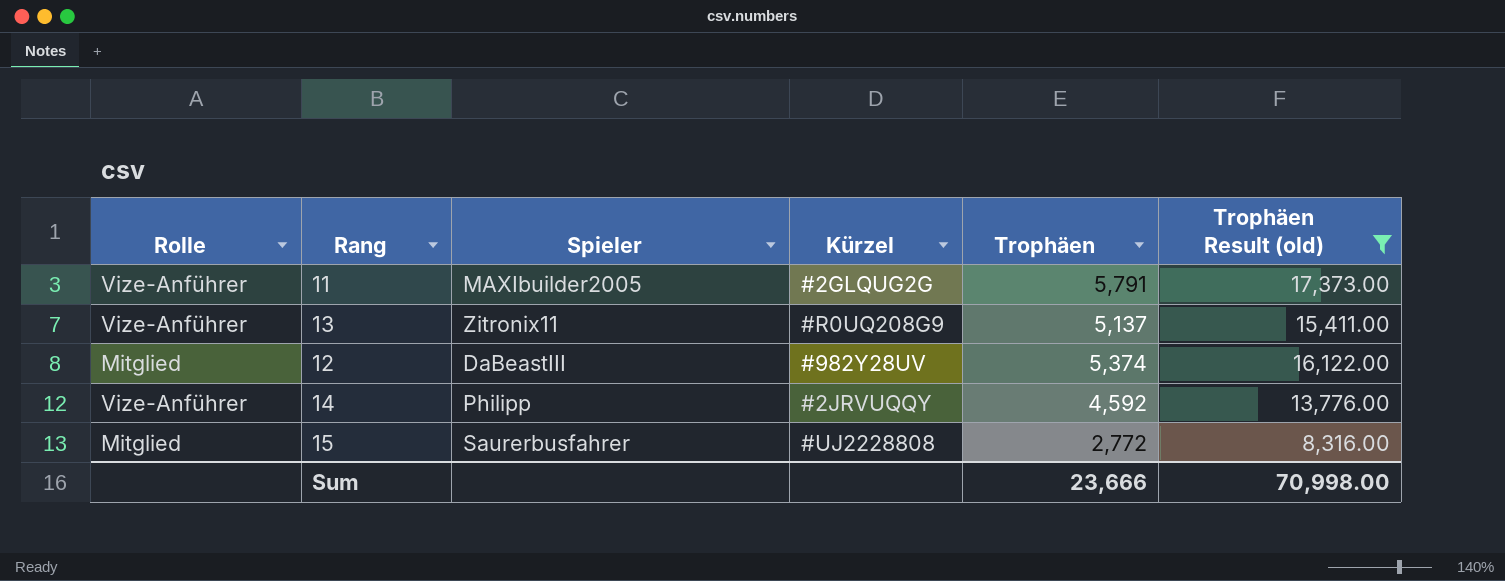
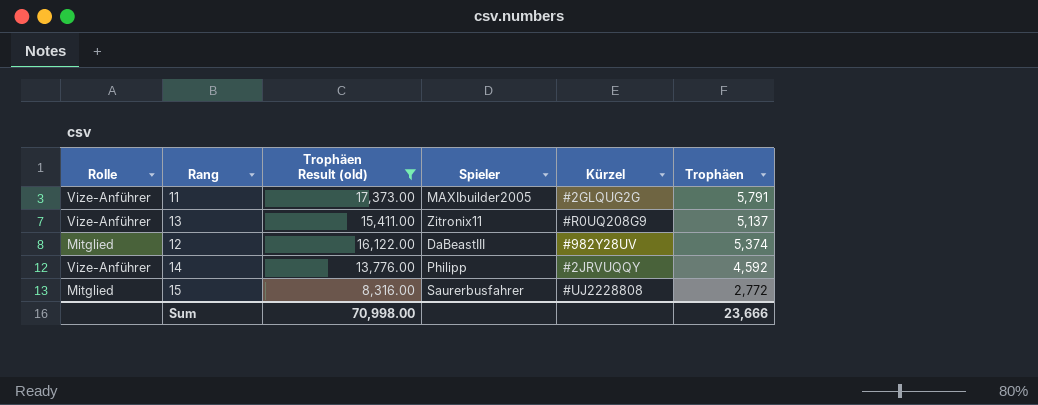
column Trophäen Result (old) | position: 6 -> 3

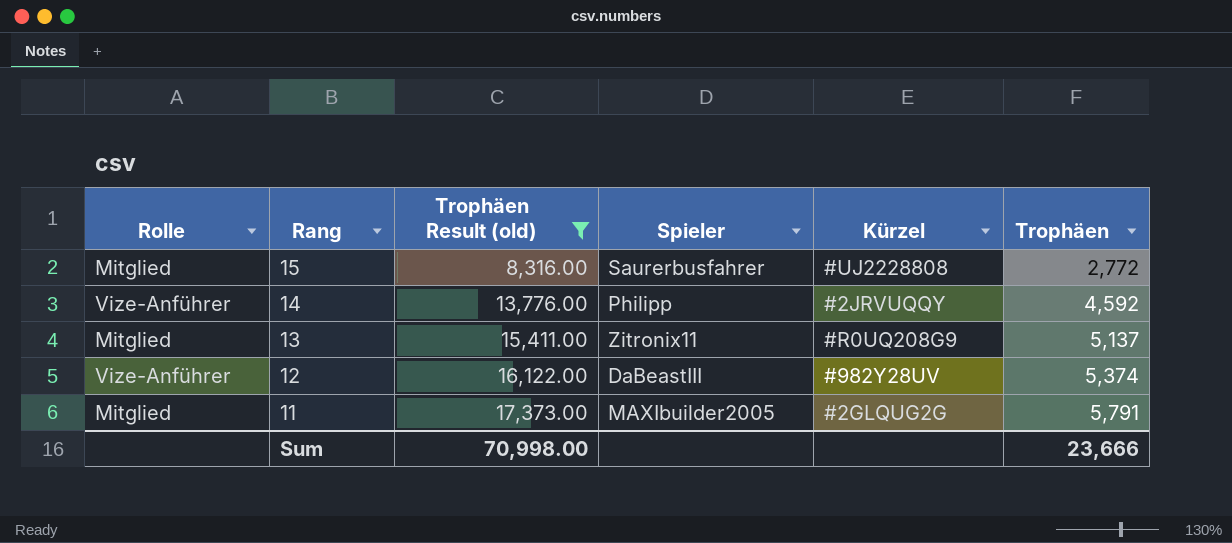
row order: none -> Rang descending
13 | Rolle: Vize-Anführer -> Mitglied
12 | Rolle: Mitglied -> Vize-Anführer
11 | Rolle: Vize-Anführer -> Mitglied

